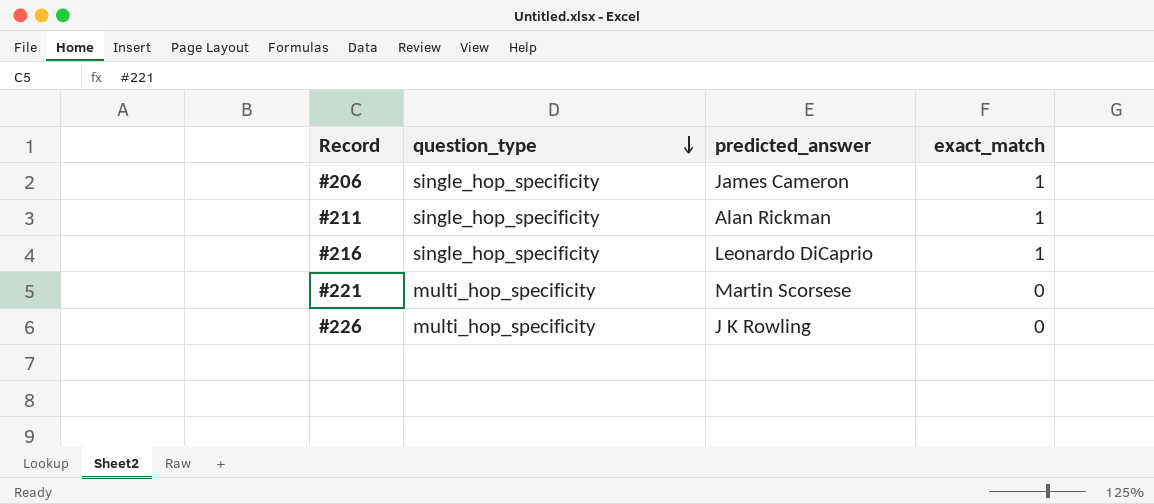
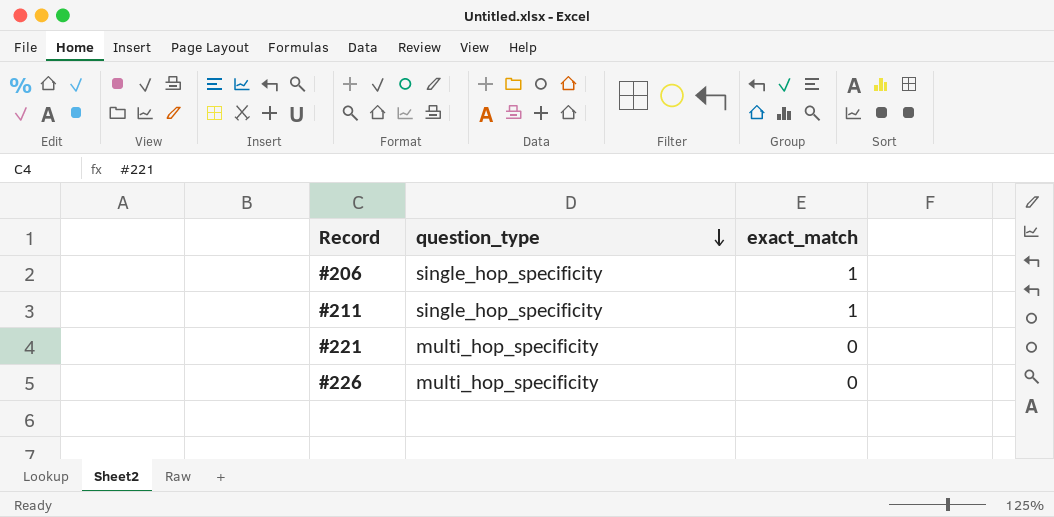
column predicted_answer | position: 3 -> none
row #216: single_hop_specificity | Leonardo DiCaprio | 1 -> none

